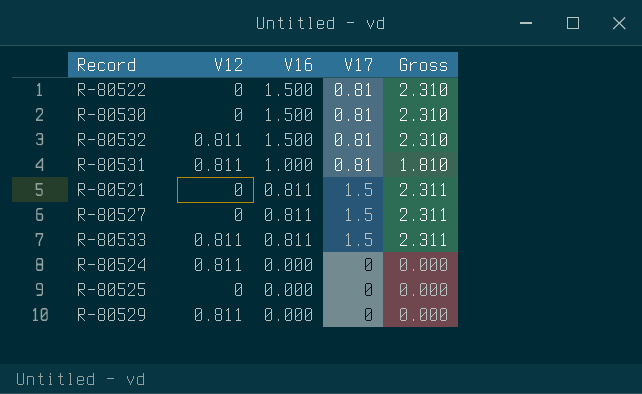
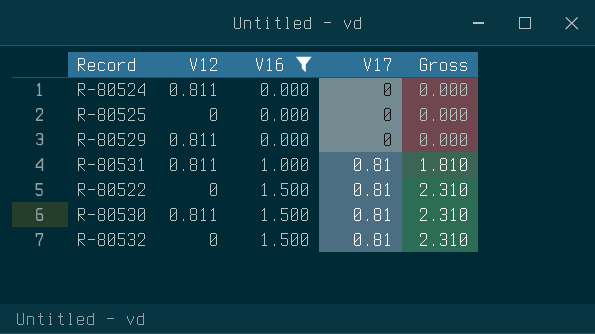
filter: none -> V16 != 0.811
row order: V16 descending -> V16 ascending
R-80530 | V12: 0 -> 0.811
R-80532 | V12: 0.811 -> 0

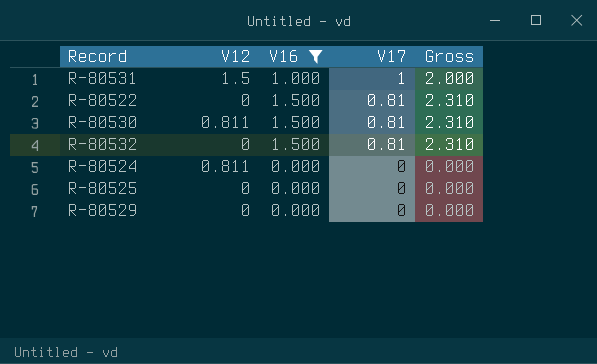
row order: V16 ascending -> V17 descending
R-80531 | V12: 0.811 -> 1.5
R-80531 | V17: 0.81 -> 1
R-80531 | Gross: 1.810 -> 2.000
R-80529 | V12: 0.811 -> 0

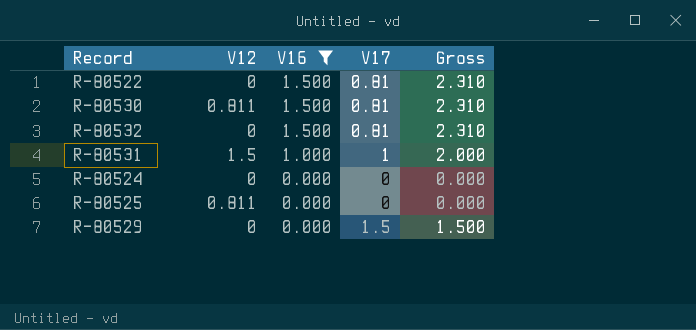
row order: V17 descending -> V16 descending
R-80524 | V12: 0.811 -> 0
R-80525 | V12: 0 -> 0.811
R-80529 | V17: 0 -> 1.5
R-80529 | Gross: 0.000 -> 1.500

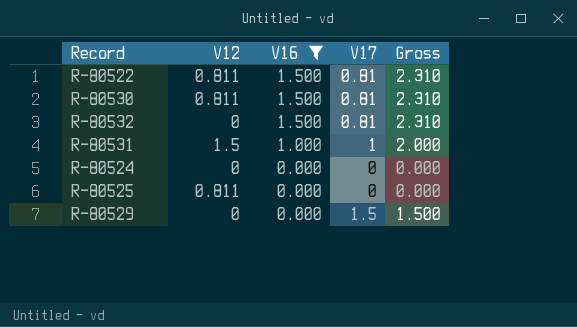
R-80522 | V12: 0 -> 0.811

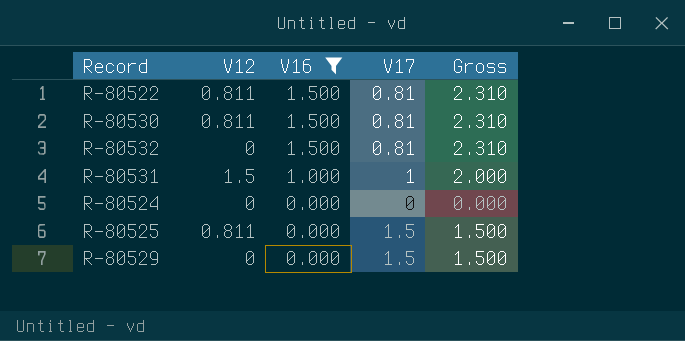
R-80525 | V17: 0 -> 1.5
R-80525 | Gross: 0.000 -> 1.500

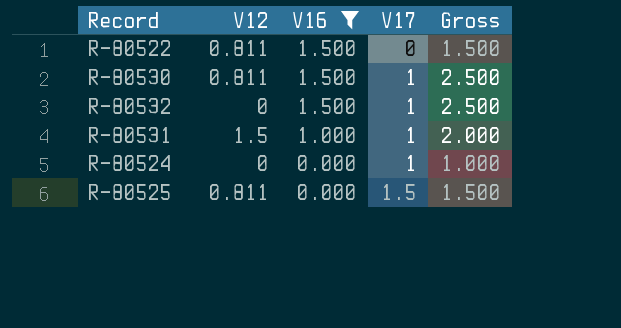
row R-80529: 0 | 0.000 | 1.5 | 1.500 -> none
R-80522 | V17: 0.81 -> 0
R-80522 | Gross: 2.310 -> 1.500
R-80530 | V17: 0.81 -> 1
R-80530 | Gross: 2.310 -> 2.500
R-80532 | V17: 0.81 -> 1
R-80532 | Gross: 2.310 -> 2.500
R-80524 | V17: 0 -> 1
R-80524 | Gross: 0.000 -> 1.000

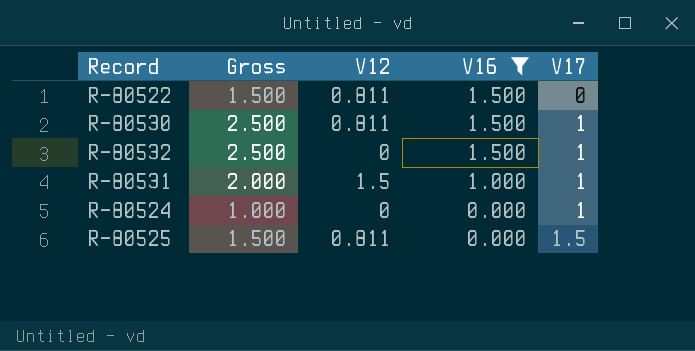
column Gross | position: 5 -> 2

